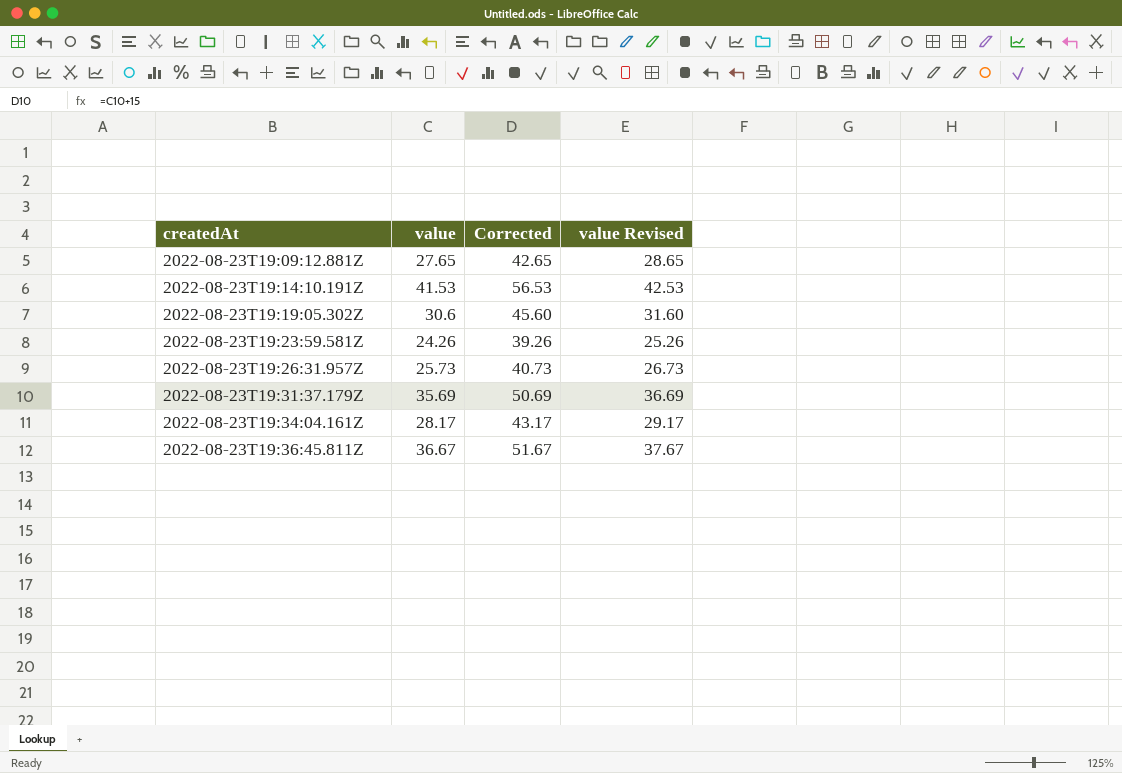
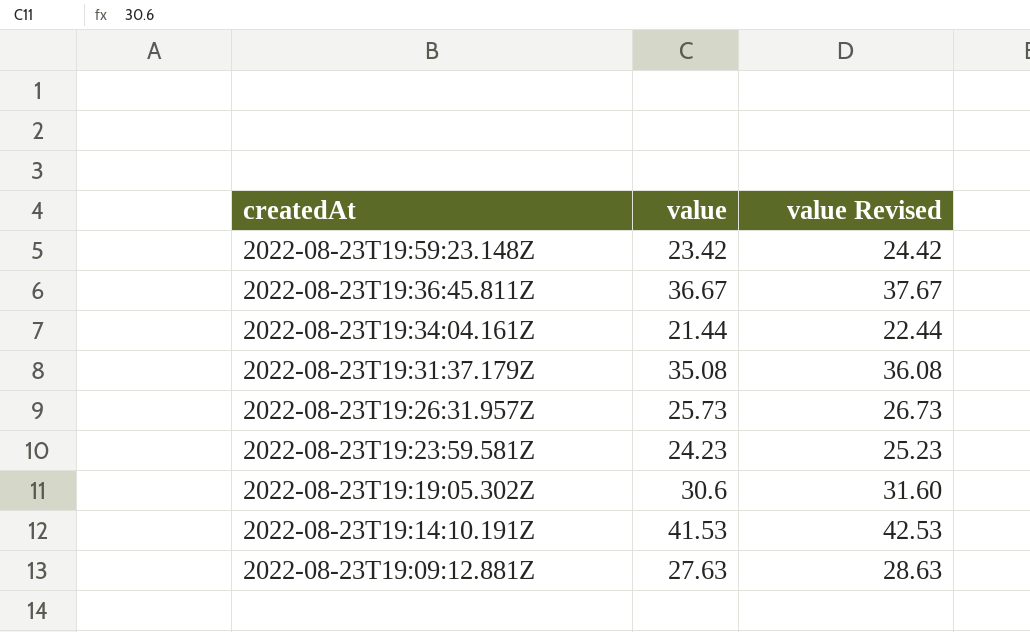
row order: createdAt ascending -> createdAt descending
column Corrected | formula: [value] + 15 -> none
row 2022-08-23T19:59:23.148Z: none -> 23.42 | 24.42
2022-08-23T19:34:04.161Z | value: 28.17 -> 21.44
2022-08-23T19:34:04.161Z | value Revised: 29.17 -> 22.44
2022-08-23T19:31:37.179Z | value: 35.69 -> 35.08
2022-08-23T19:31:37.179Z | value Revised: 36.69 -> 36.08
2022-08-23T19:23:59.581Z | value: 24.26 -> 24.23
2022-08-23T19:23:59.581Z | value Revised: 25.26 -> 25.23
2022-08-23T19:09:12.881Z | value: 27.65 -> 27.63
2022-08-23T19:09:12.881Z | value Revised: 28.65 -> 28.63

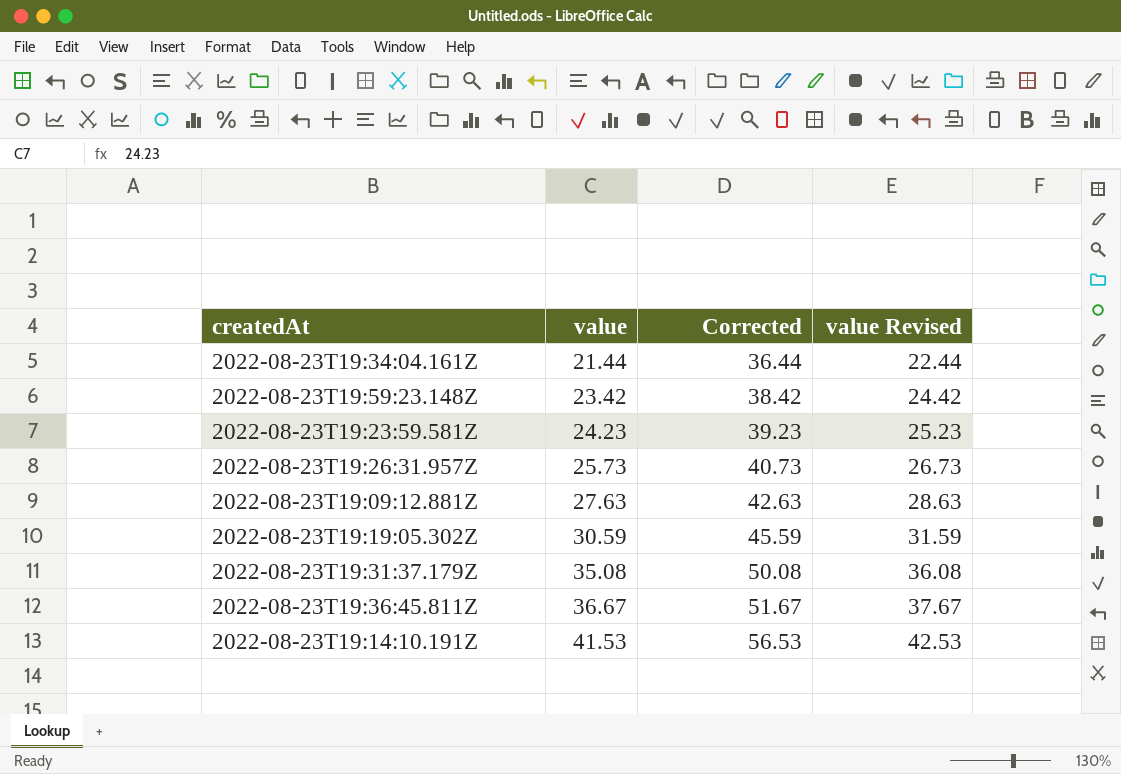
row order: createdAt descending -> value ascending
column Corrected | formula: none -> [value] + 15
2022-08-23T19:19:05.302Z | value: 30.6 -> 30.59
2022-08-23T19:19:05.302Z | value Revised: 31.60 -> 31.59

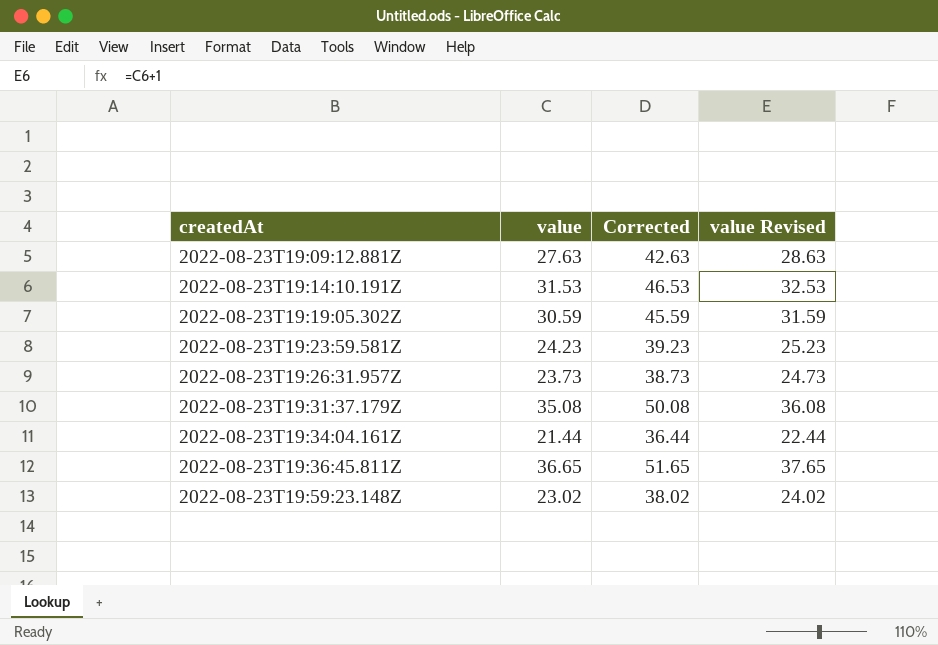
row order: value ascending -> createdAt ascending
2022-08-23T19:14:10.191Z | value: 41.53 -> 31.53
2022-08-23T19:14:10.191Z | Corrected: 56.53 -> 46.53
2022-08-23T19:14:10.191Z | value Revised: 42.53 -> 32.53
2022-08-23T19:26:31.957Z | value: 25.73 -> 23.73
2022-08-23T19:26:31.957Z | Corrected: 40.73 -> 38.73
2022-08-23T19:26:31.957Z | value Revised: 26.73 -> 24.73
2022-08-23T19:36:45.811Z | value: 36.67 -> 36.65
2022-08-23T19:36:45.811Z | Corrected: 51.67 -> 51.65
2022-08-23T19:36:45.811Z | value Revised: 37.67 -> 37.65
2022-08-23T19:59:23.148Z | value: 23.42 -> 23.02
2022-08-23T19:59:23.148Z | Corrected: 38.42 -> 38.02
2022-08-23T19:59:23.148Z | value Revised: 24.42 -> 24.02

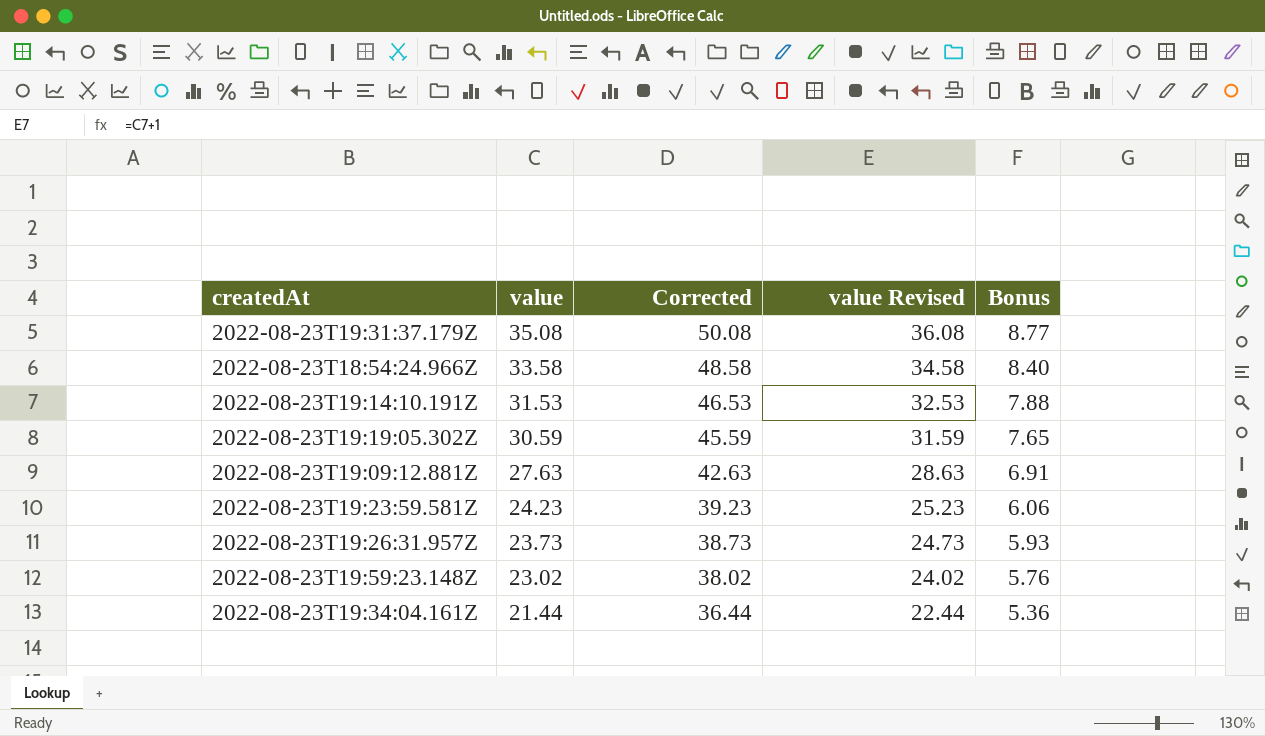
row order: createdAt ascending -> value descending
column Bonus | formula: none -> [value] * 0.25
row 2022-08-23T19:36:45.811Z: 36.65 | 51.65 | 37.65 -> none
row 2022-08-23T18:54:24.966Z: none -> 33.58 | 48.58 | 34.58 | 8.40

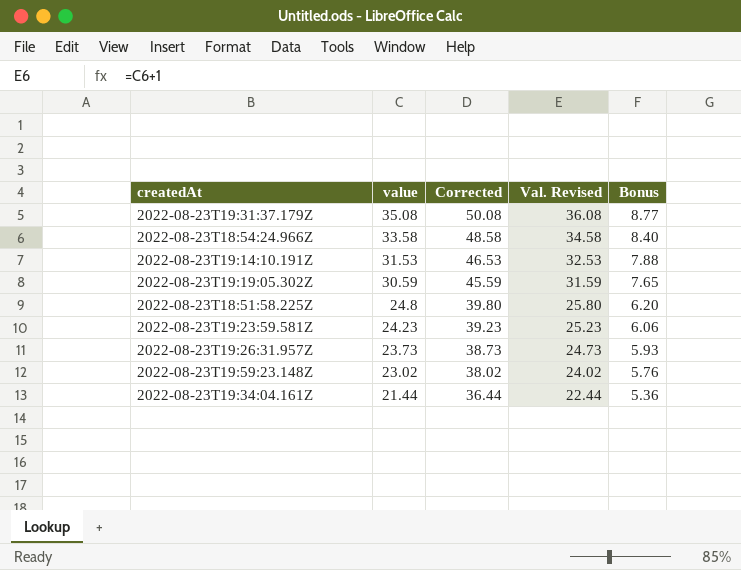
column name: value Revised -> Val. Revised
row 2022-08-23T19:09:12.881Z: 27.63 | 42.63 | 28.63 | 6.91 -> none
row 2022-08-23T18:51:58.225Z: none -> 24.8 | 39.80 | 25.80 | 6.20

